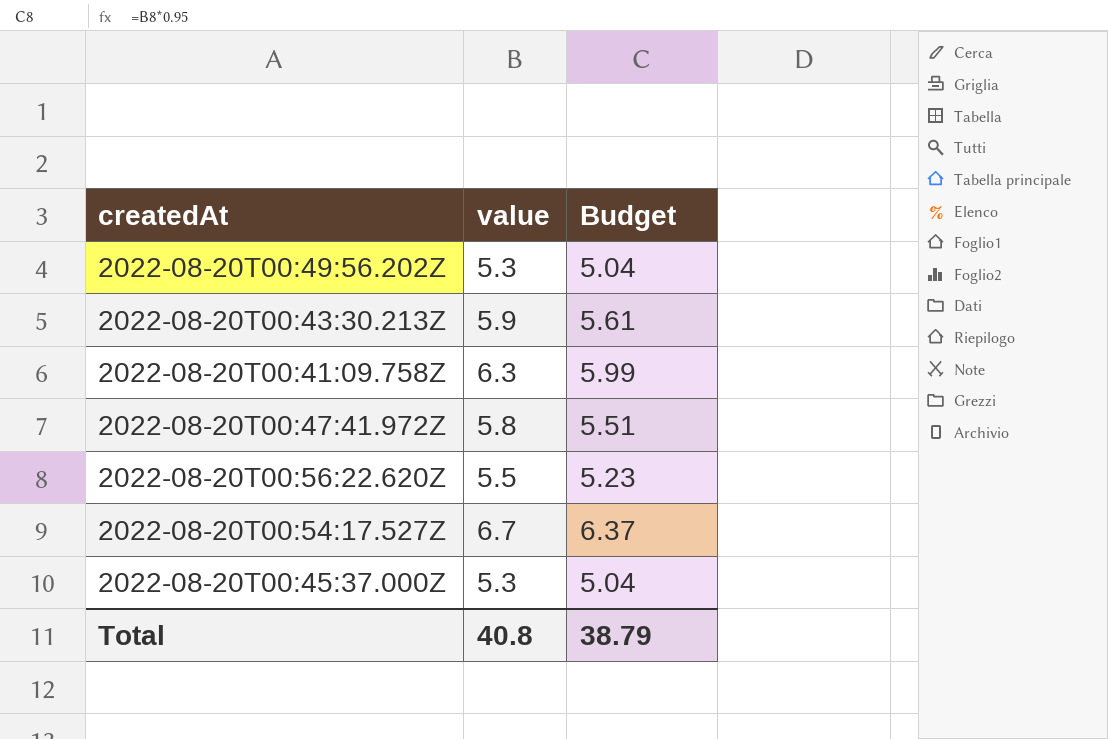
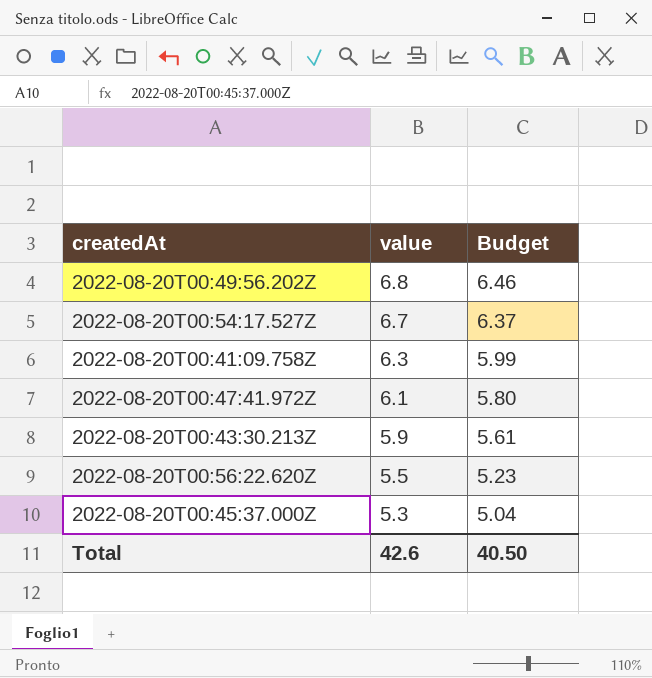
row order: none -> value descending
2022-08-20T00:49:56.202Z | value: 5.3 -> 6.8
2022-08-20T00:49:56.202Z | Budget: 5.04 -> 6.46
2022-08-20T00:47:41.972Z | value: 5.8 -> 6.1
2022-08-20T00:47:41.972Z | Budget: 5.51 -> 5.80
Total | value: 40.8 -> 42.6
Total | Budget: 38.79 -> 40.50

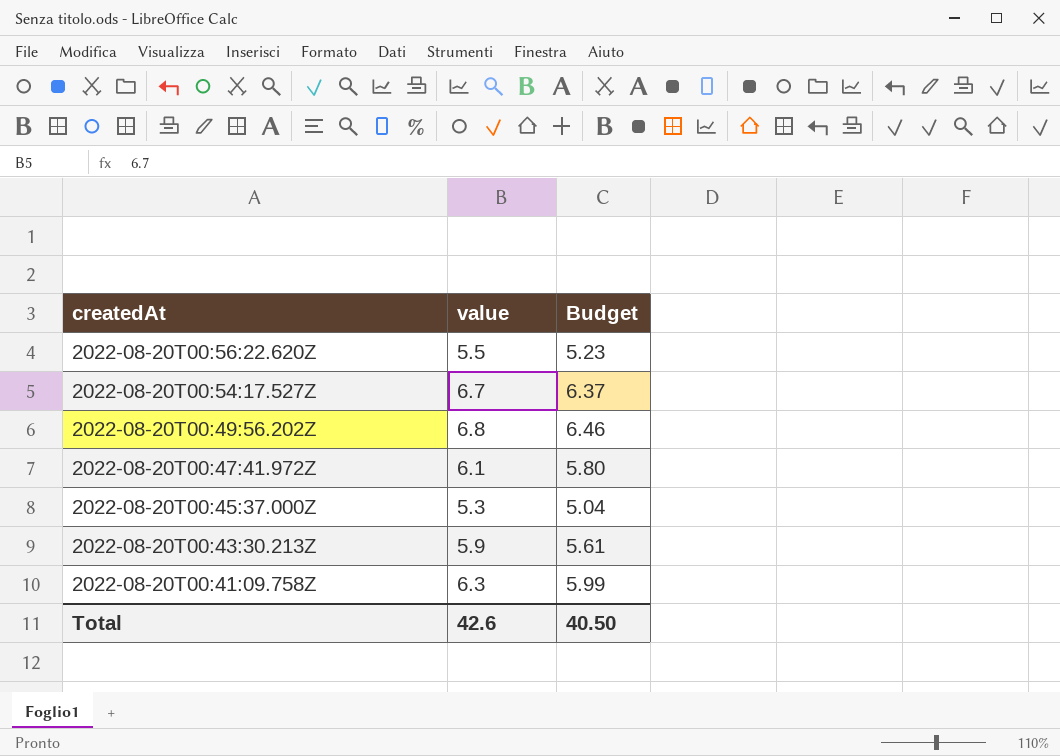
row order: value descending -> createdAt descending

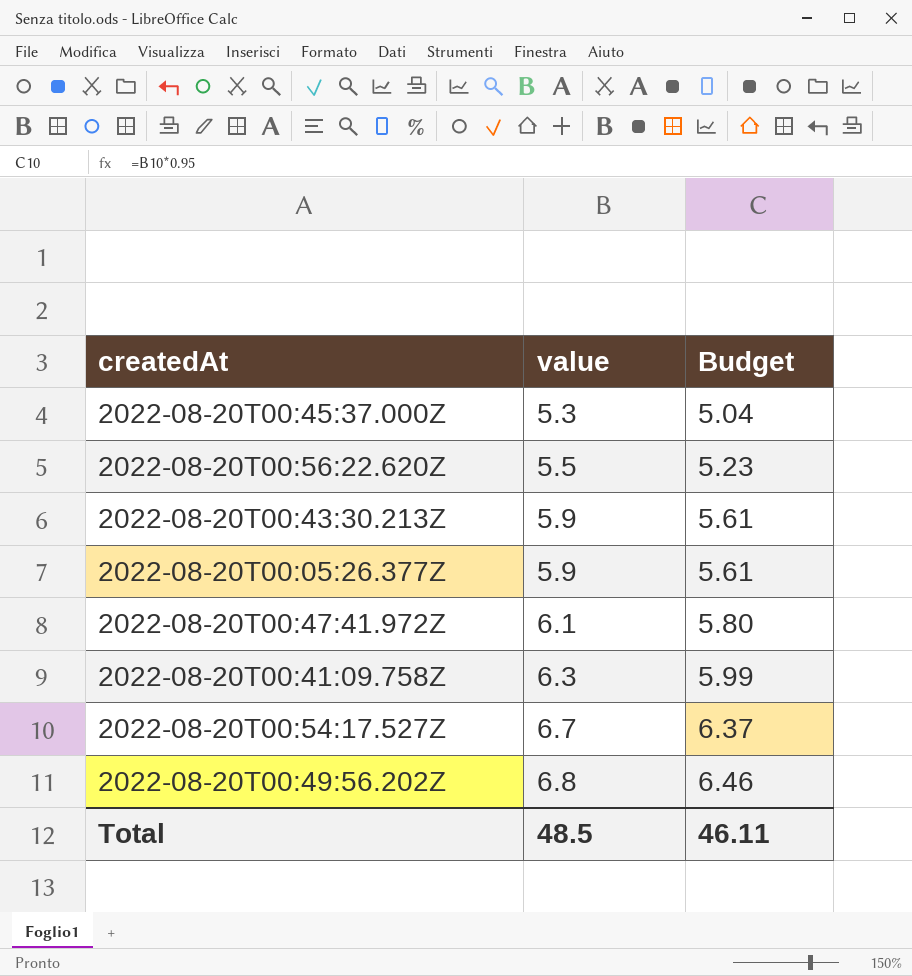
row order: createdAt descending -> value ascending
row 2022-08-20T00:05:26.377Z: none -> 5.9 | 5.61
Total | value: 42.6 -> 48.5
Total | Budget: 40.50 -> 46.11

